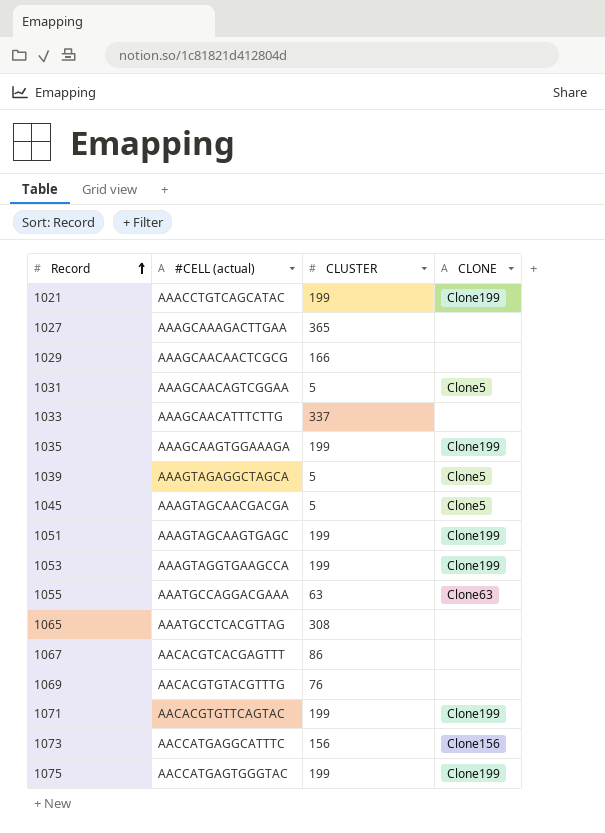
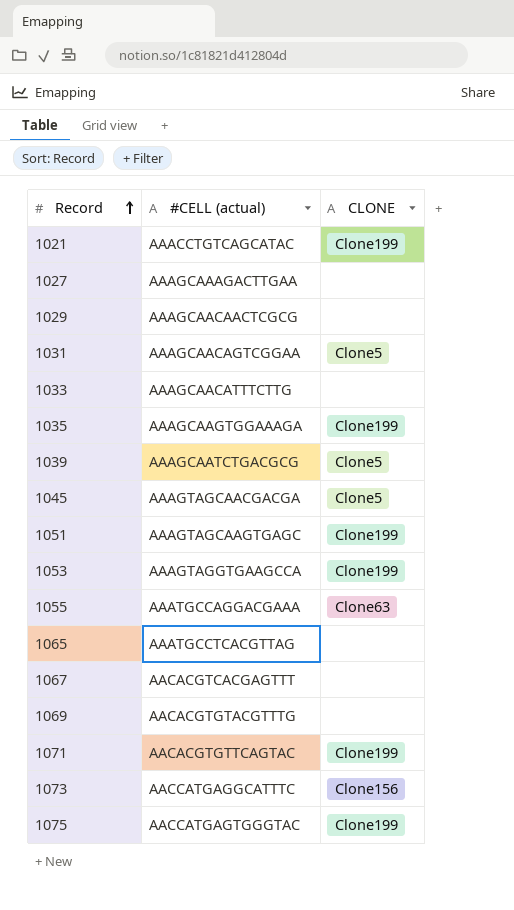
column CLUSTER | position: 3 -> none
1039 | #CELL (actual): AAAGTAGAGGCTAGCA -> AAAGCAATCTGACGCG

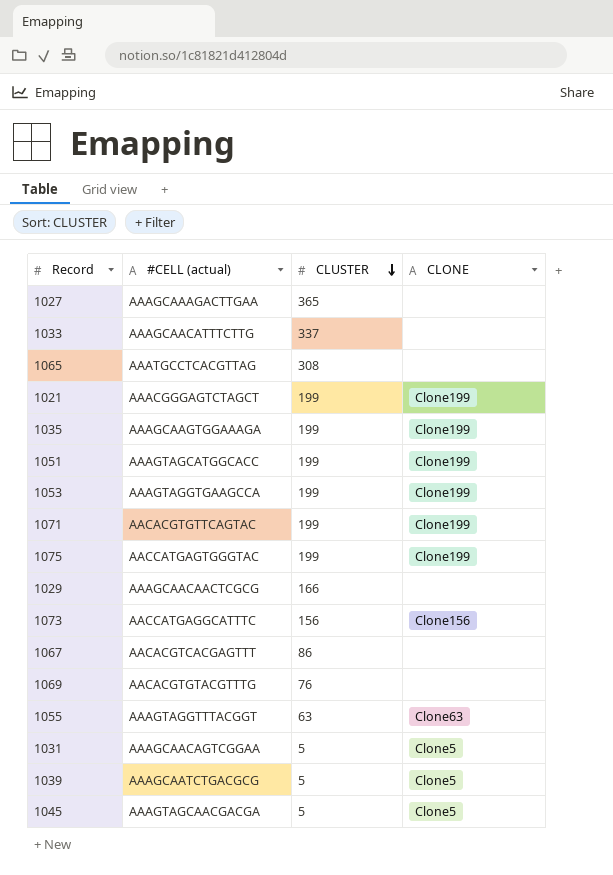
row order: Record ascending -> CLUSTER descending
column CLUSTER | position: none -> 3
1021 | #CELL (actual): AAACCTGTCAGCATAC -> AAACGGGAGTCTAGCT
1051 | #CELL (actual): AAAGTAGCAAGTGAGC -> AAAGTAGCATGGCACC
1055 | #CELL (actual): AAATGCCAGGACGAAA -> AAAGTAGGTTTACGGT

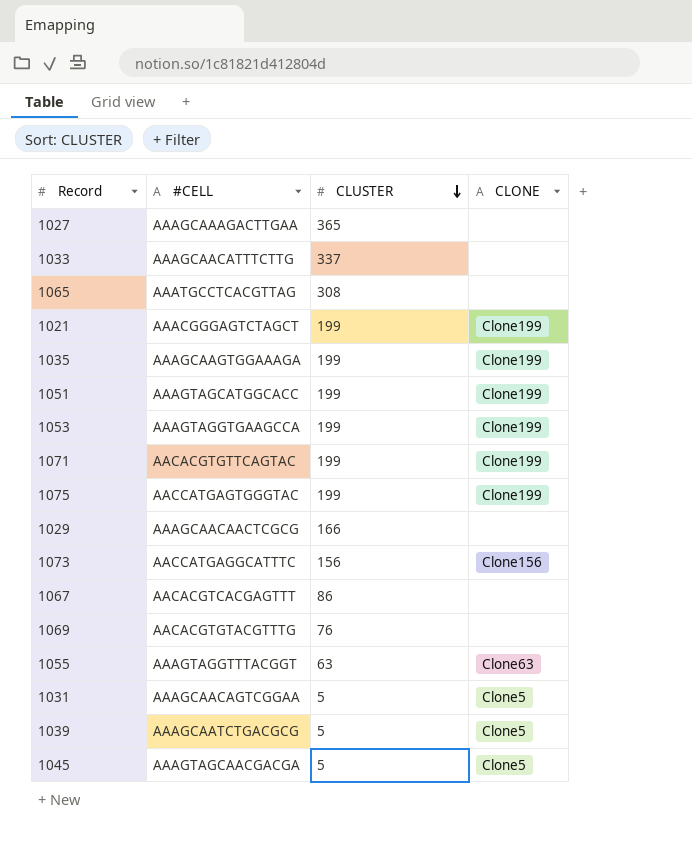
column name: #CELL (actual) -> #CELL

